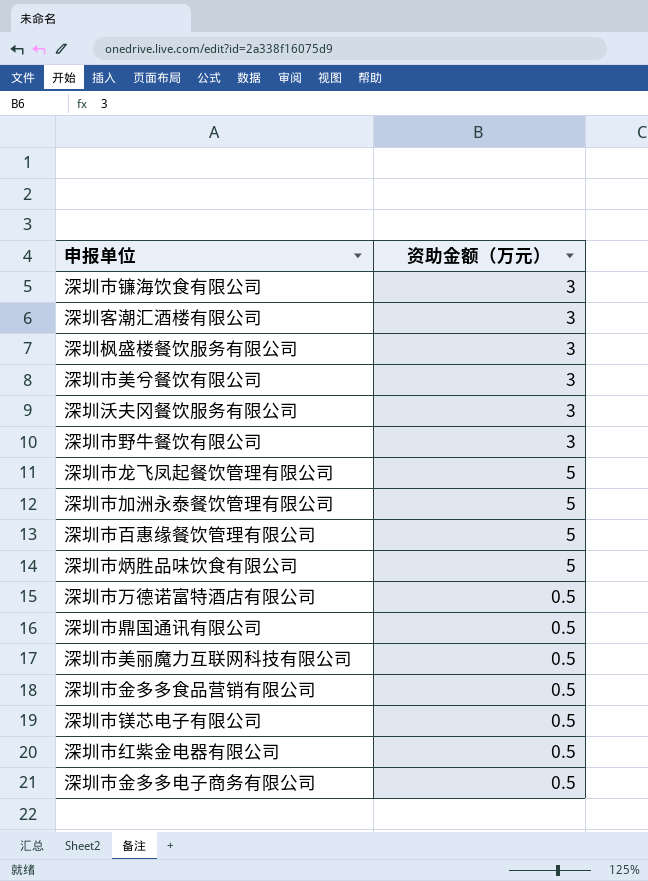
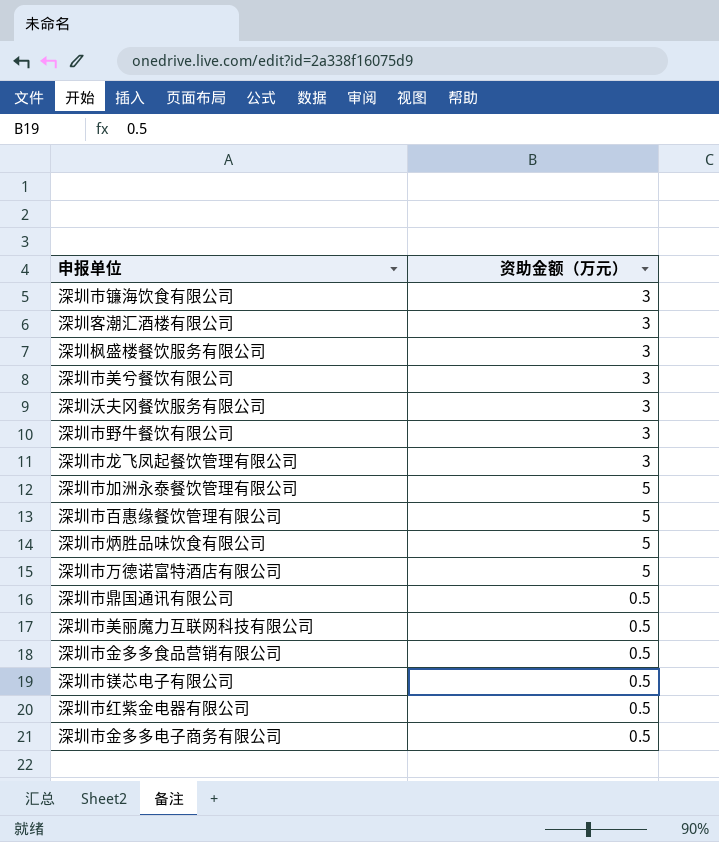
深圳市龙飞凤起餐饮管理有限公司 | 资助金额（万元）: 5 -> 3
深圳市万德诺富特酒店有限公司 | 资助金额（万元）: 0.5 -> 5

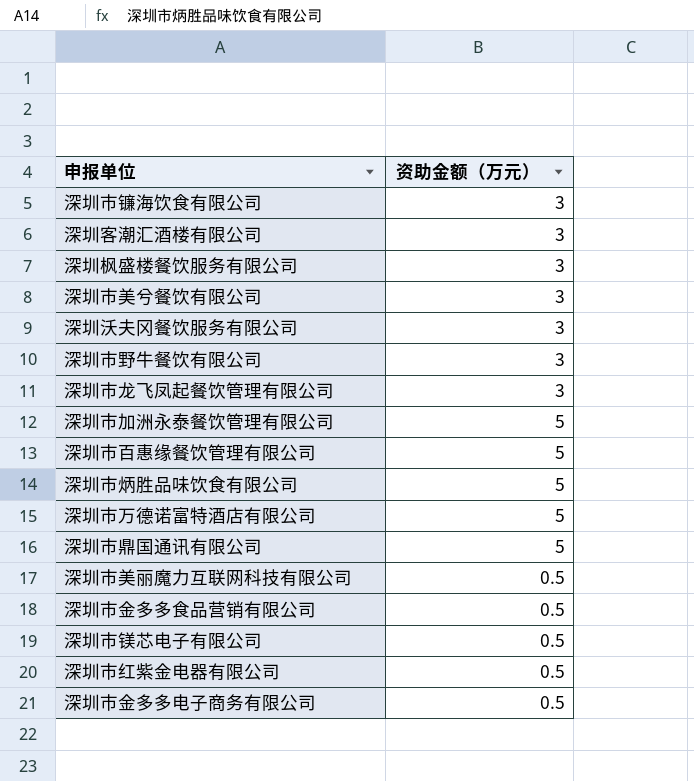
深圳市鼎国通讯有限公司 | 资助金额（万元）: 0.5 -> 5

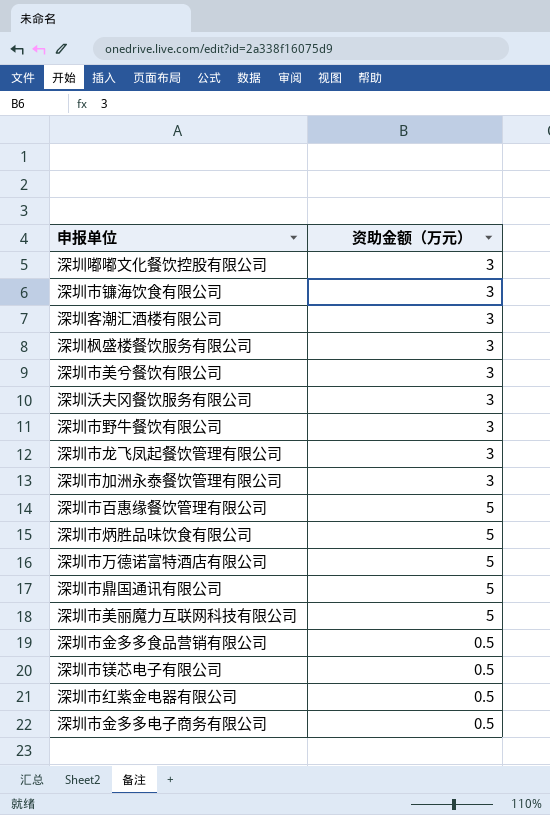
row 深圳嘟嘟文化餐饮控股有限公司: none -> 3
深圳市加洲永泰餐饮管理有限公司 | 资助金额（万元）: 5 -> 3
深圳市美丽魔力互联网科技有限公司 | 资助金额（万元）: 0.5 -> 5

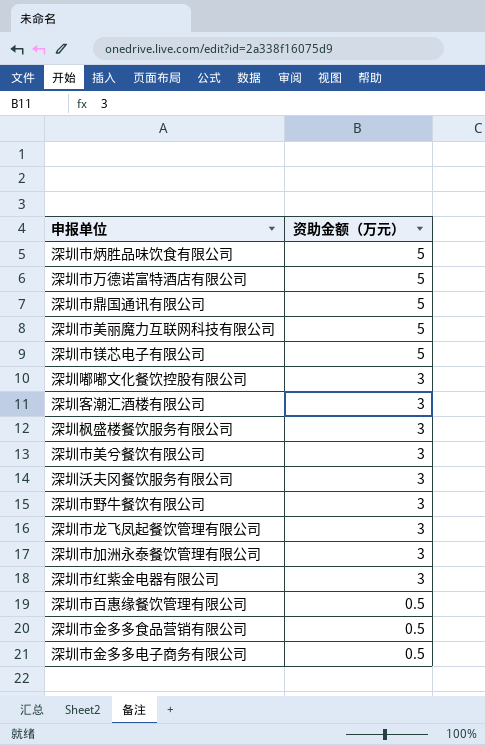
row order: none -> 资助金额（万元） descending
row 深圳市镰海饮食有限公司: 3 -> none
深圳市镁芯电子有限公司 | 资助金额（万元）: 0.5 -> 5
深圳市红紫金电器有限公司 | 资助金额（万元）: 0.5 -> 3
深圳市百惠缘餐饮管理有限公司 | 资助金额（万元）: 5 -> 0.5

